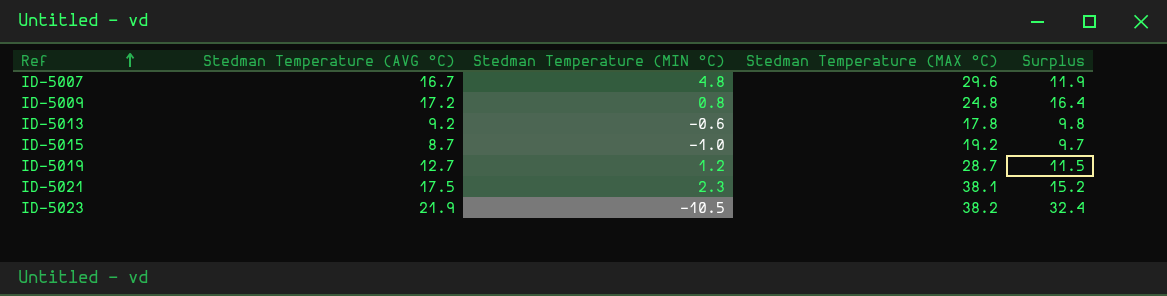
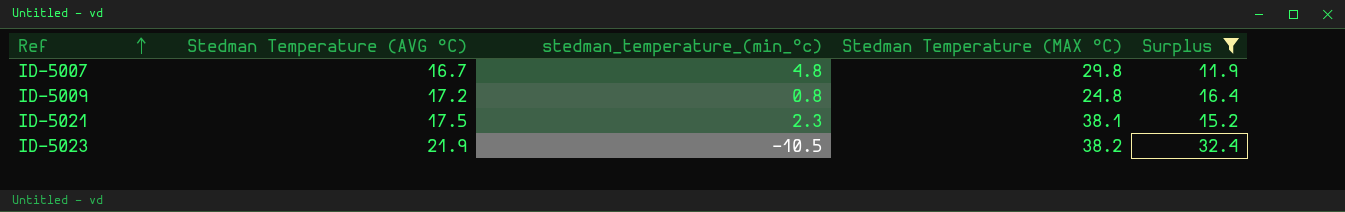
filter: none -> Surplus >= 11.9
column name: Stedman Temperature (MIN °C) -> stedman_temperature_(min_°c)
ID-5007 | Stedman Temperature (MAX °C): 29.6 -> 29.8

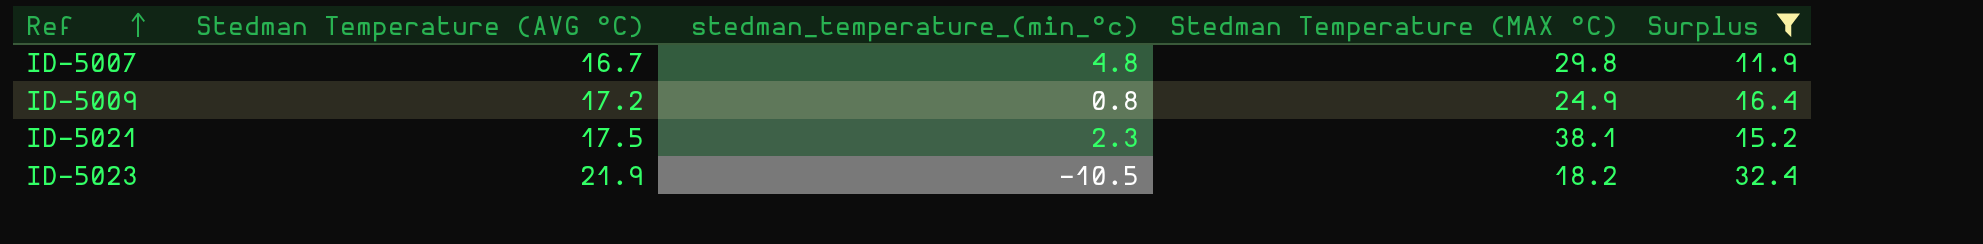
ID-5009 | Stedman Temperature (MAX °C): 24.8 -> 24.9
ID-5023 | Stedman Temperature (MAX °C): 38.2 -> 18.2

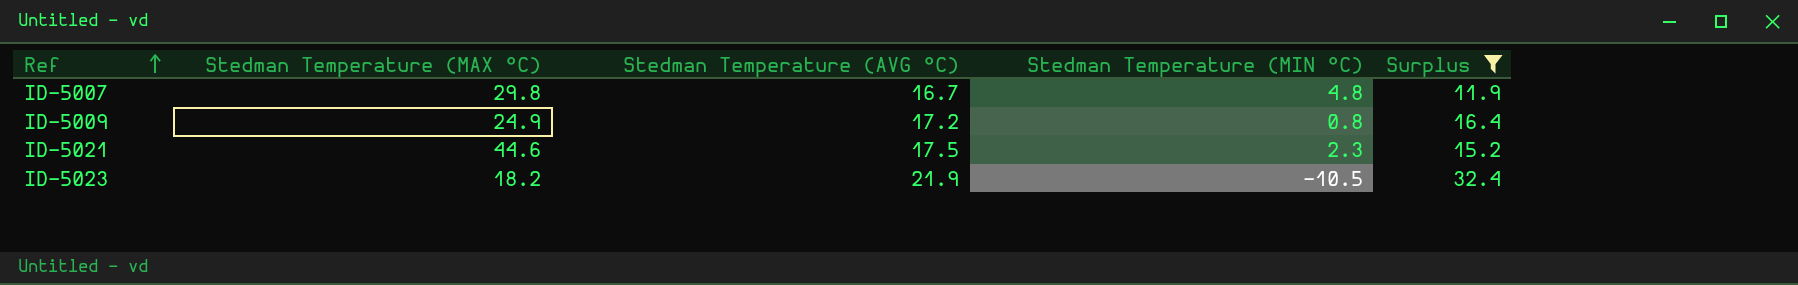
column Stedman Temperature (MAX °C) | position: 4 -> 2
column name: stedman_temperature_(min_°c) -> Stedman Temperature (MIN °C)
ID-5021 | Stedman Temperature (MAX °C): 38.1 -> 44.6

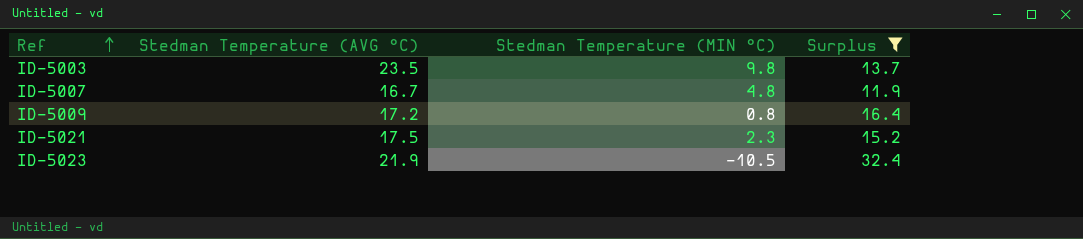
column Stedman Temperature (MAX °C) | position: 2 -> none
row ID-5003: none -> 23.5 | 9.8 | 13.7

